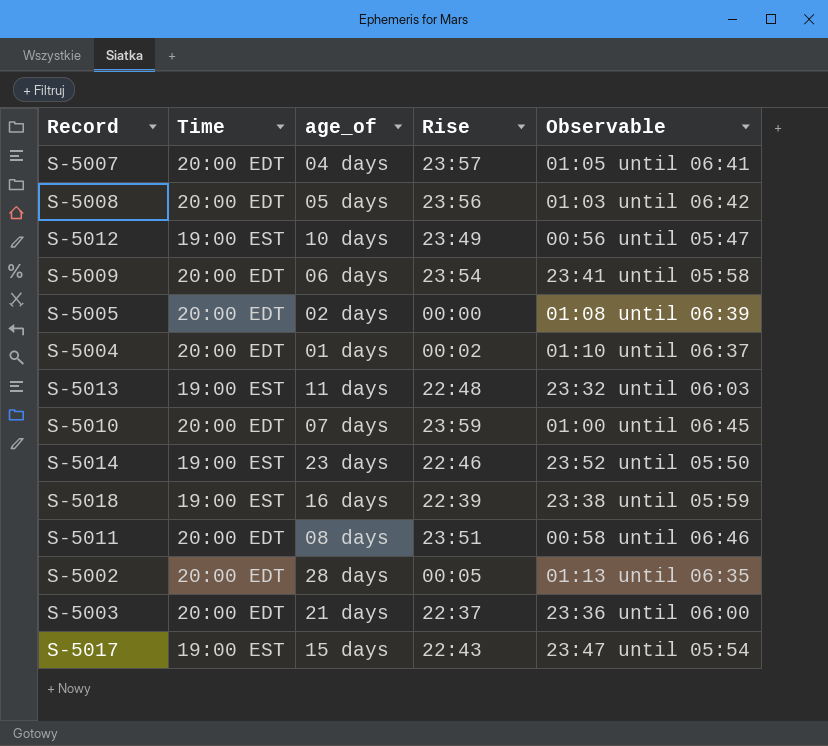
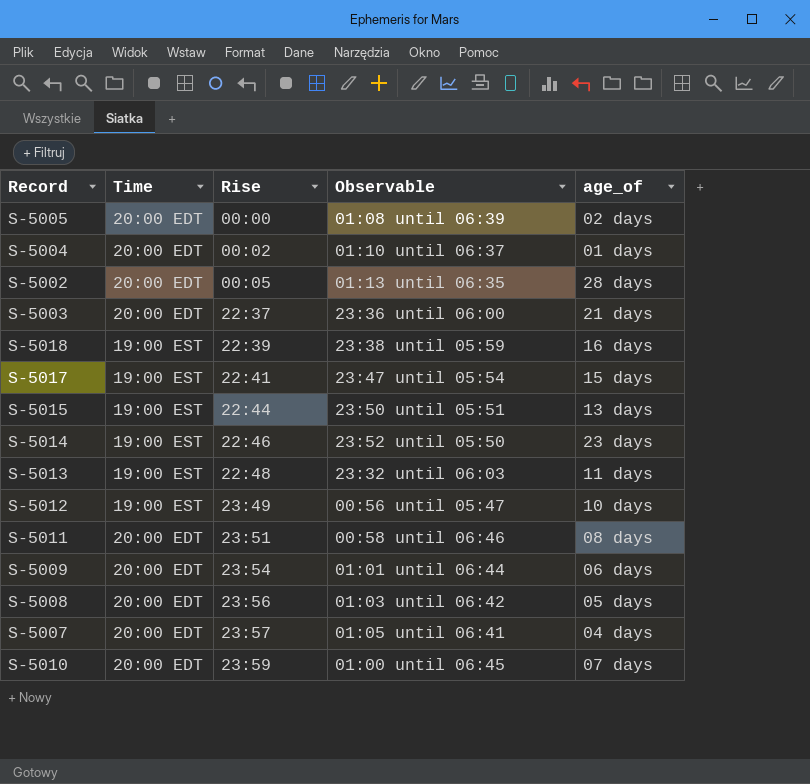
row order: none -> Rise ascending
column age_of | position: 3 -> 5
S-5017 | Rise: 22:43 -> 22:41
row S-5015: none -> 19:00 EST | 22:44 | 23:50 until 05:51 | 13 days
S-5009 | Observable: 23:41 until 05:58 -> 01:01 until 06:44

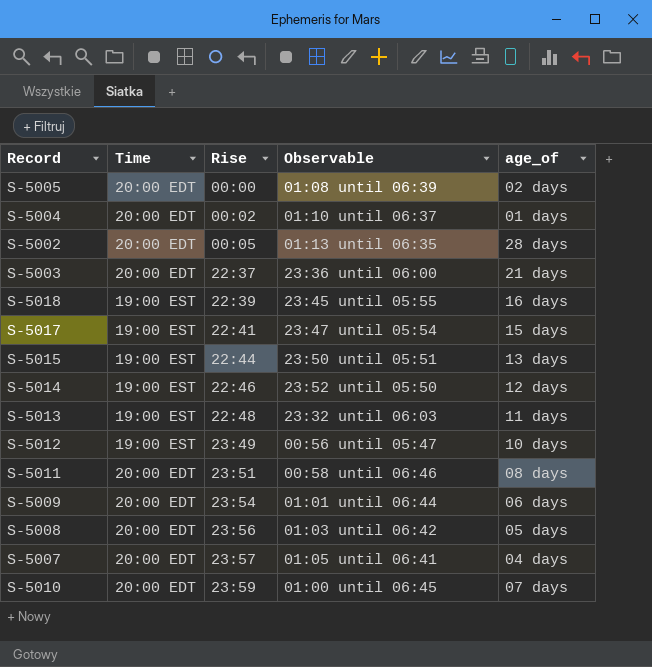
S-5018 | Observable: 23:38 until 05:59 -> 23:45 until 05:55
S-5014 | age_of: 23 days -> 12 days

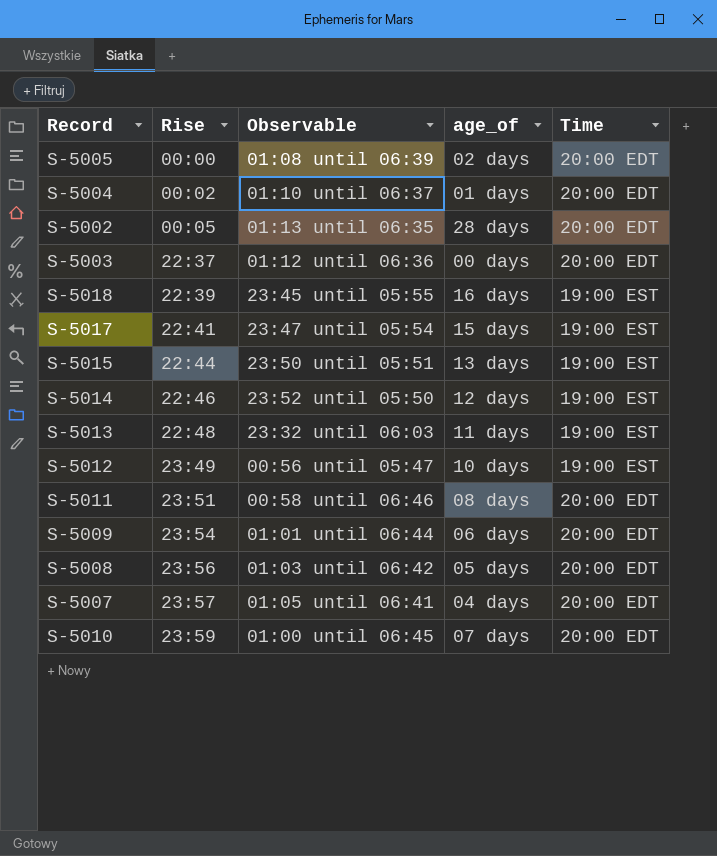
column Time | position: 2 -> 5
S-5003 | Observable: 23:36 until 06:00 -> 01:12 until 06:36
S-5003 | age_of: 21 days -> 00 days

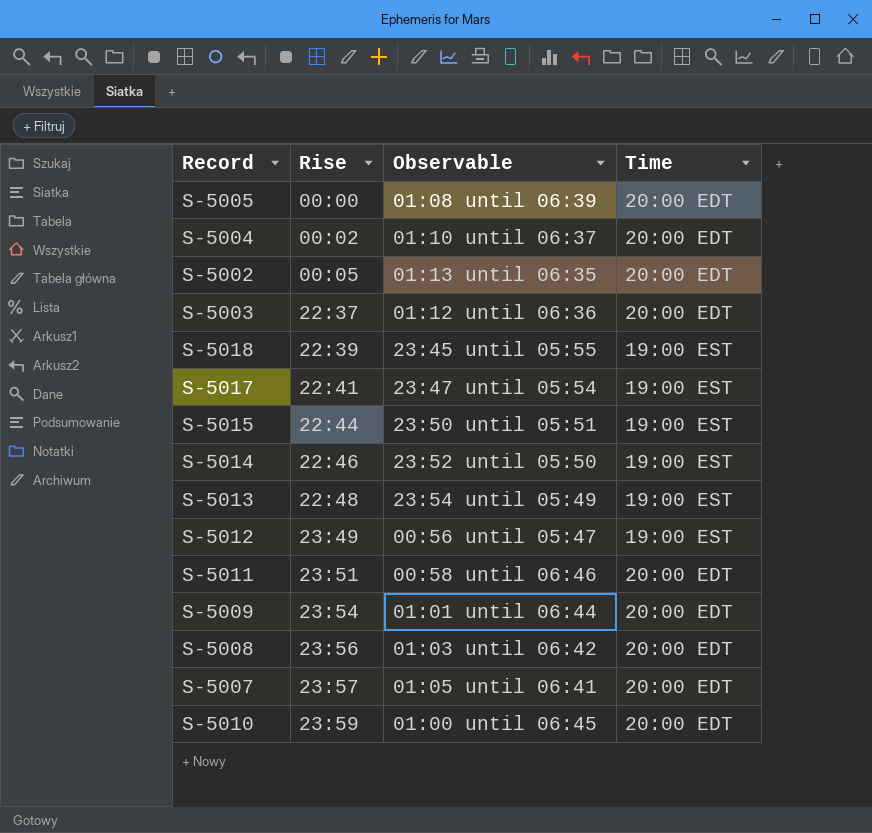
column age_of | position: 4 -> none
S-5013 | Observable: 23:32 until 06:03 -> 23:54 until 05:49

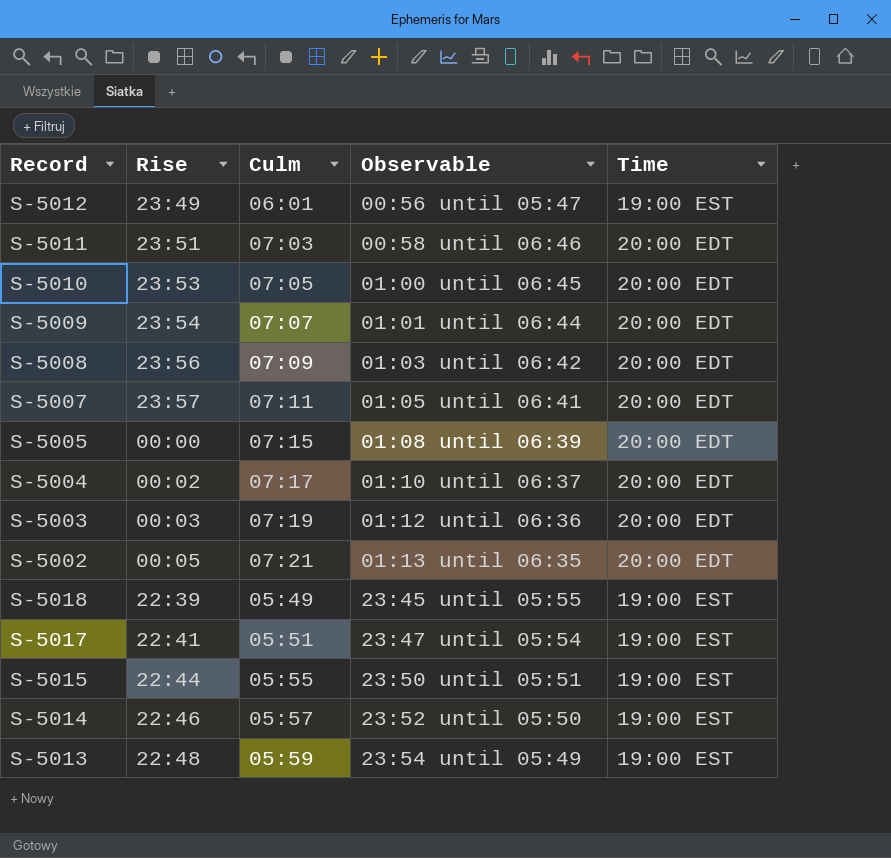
row order: Rise ascending -> Observable ascending
column Culm | position: none -> 3
S-5010 | Rise: 23:59 -> 23:53
S-5003 | Rise: 22:37 -> 00:03

